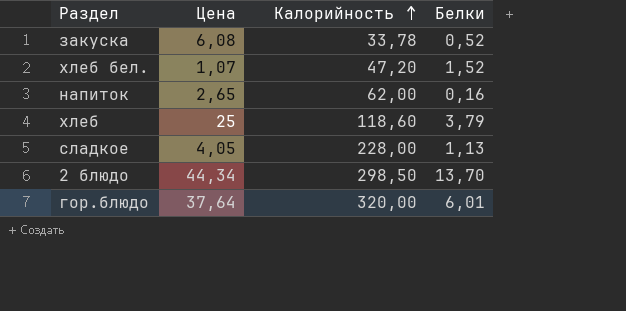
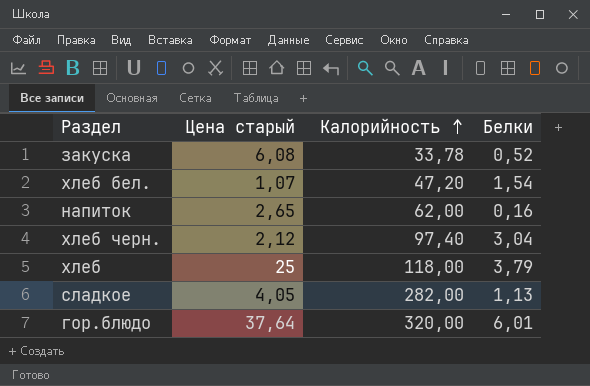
column name: Цена -> Цена старый
row 2 блюдо: 44,34 | 298,50 | 13,70 -> none
хлеб бел. | Белки: 1,52 -> 1,54
row хлеб черн.: none -> 2,12 | 97,40 | 3,04
хлеб | Калорийность: 118,60 -> 118,00
сладкое | Калорийность: 228,00 -> 282,00

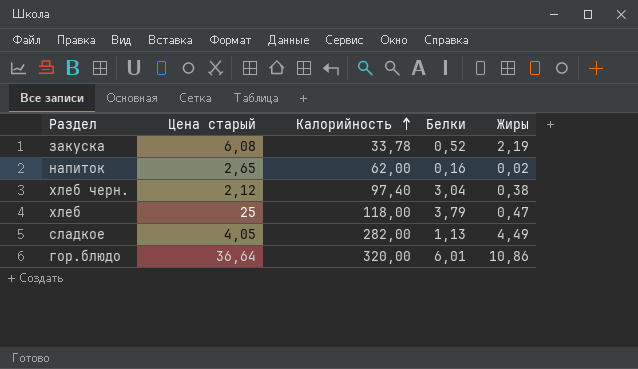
column Жиры | position: none -> 5
row хлеб бел.: 1,07 | 47,20 | 1,54 -> none
гор.блюдо | Цена старый: 37,64 -> 36,64

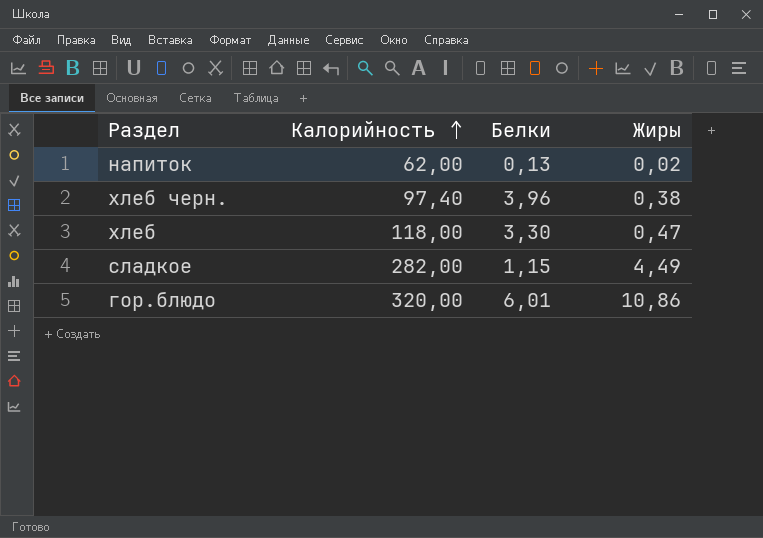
column Цена старый | position: 2 -> none
row закуска: 6,08 | 33,78 | 0,52 | 2,19 -> none
напиток | Белки: 0,16 -> 0,13
хлеб черн. | Белки: 3,04 -> 3,96
хлеб | Белки: 3,79 -> 3,30
сладкое | Белки: 1,13 -> 1,15

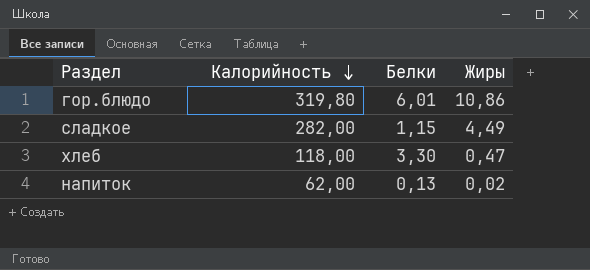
row order: Калорийность ascending -> Калорийность descending
row хлеб черн.: 97,40 | 3,96 | 0,38 -> none
гор.блюдо | Калорийность: 320,00 -> 319,80

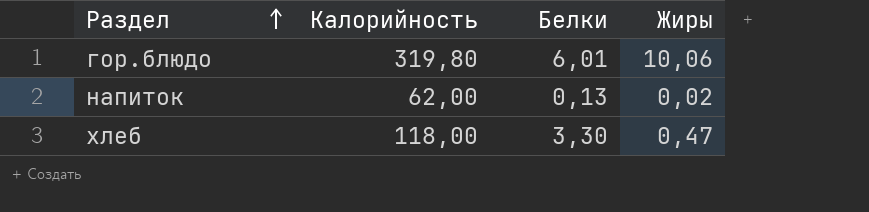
row order: Калорийность descending -> Раздел ascending
row сладкое: 282,00 | 1,15 | 4,49 -> none
гор.блюдо | Жиры: 10,86 -> 10,06

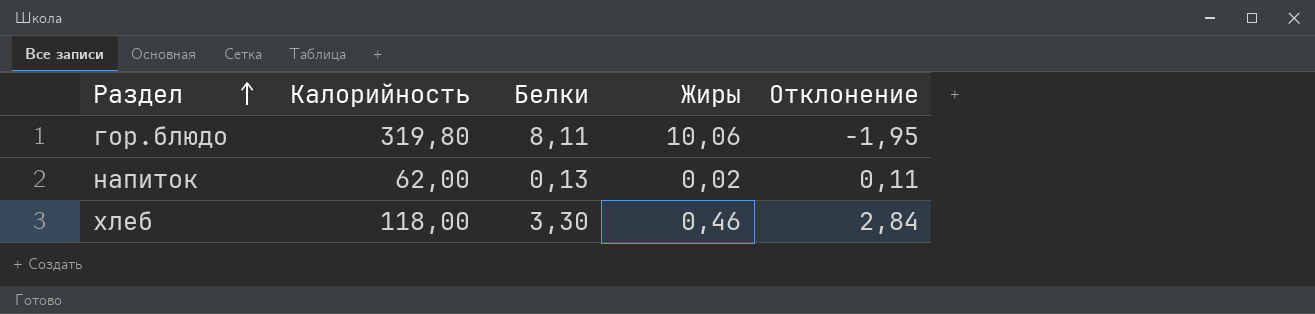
column Отклонение | formula: none -> [Белки] - [Жиры]
гор.блюдо | Белки: 6,01 -> 8,11
хлеб | Жиры: 0,47 -> 0,46

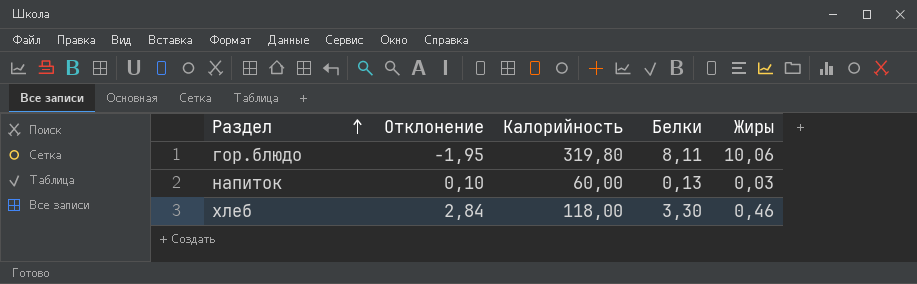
column Отклонение | position: 5 -> 2
напиток | Отклонение: 0,11 -> 0,10
напиток | Калорийность: 62,00 -> 60,00
напиток | Жиры: 0,02 -> 0,03

